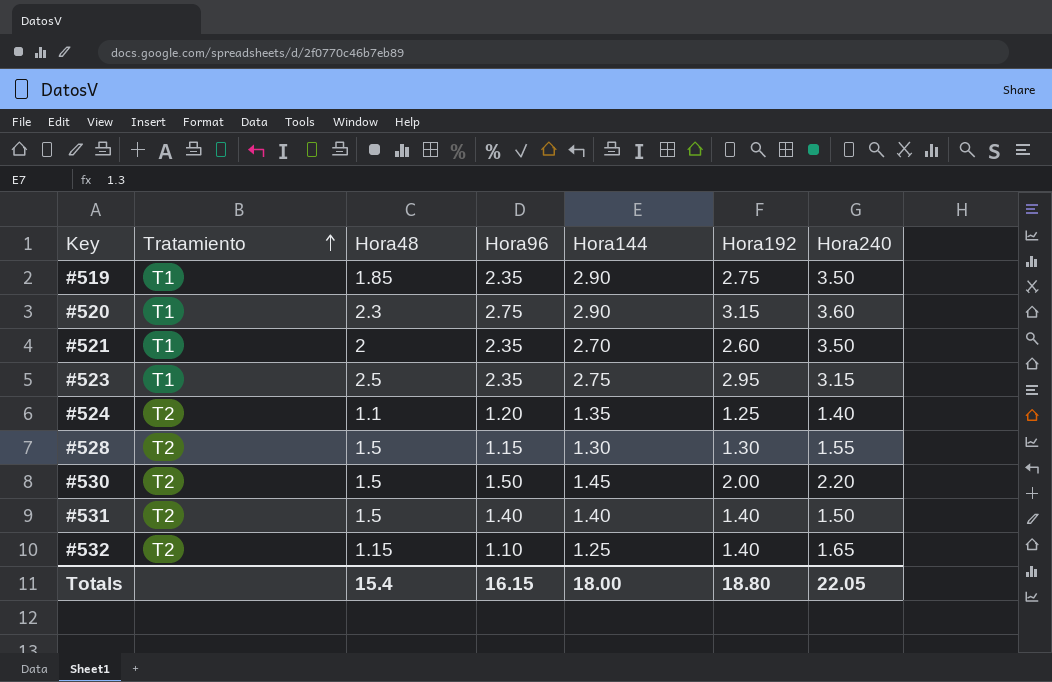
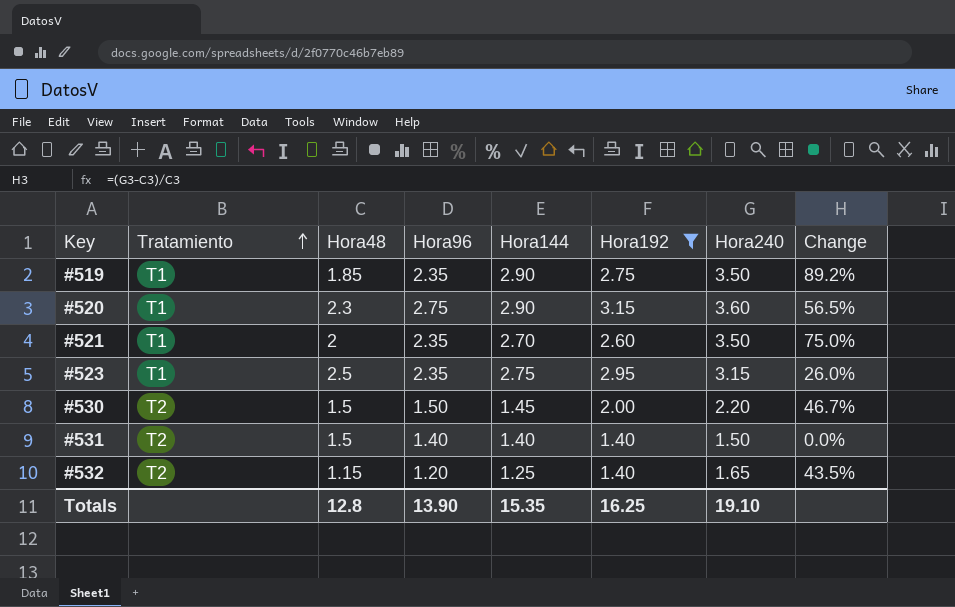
filter: none -> Hora192 >= 1.40
column Change | formula: none -> ([Hora240] - [Hora48]) / [Hora48]
#532 | Hora96: 1.10 -> 1.20
Totals | Hora48: 15.4 -> 12.8
Totals | Hora96: 16.15 -> 13.90
Totals | Hora144: 18.00 -> 15.35
Totals | Hora192: 18.80 -> 16.25
Totals | Hora240: 22.05 -> 19.10

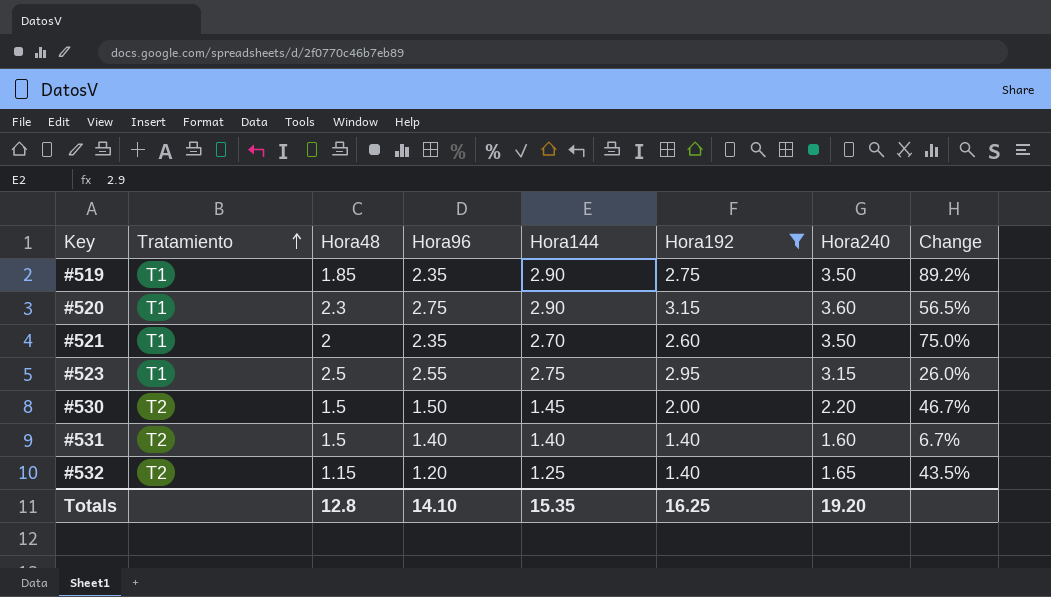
#523 | Hora96: 2.35 -> 2.55
#531 | Hora240: 1.50 -> 1.60
#531 | Change: 0.0% -> 6.7%
Totals | Hora96: 13.90 -> 14.10
Totals | Hora240: 19.10 -> 19.20

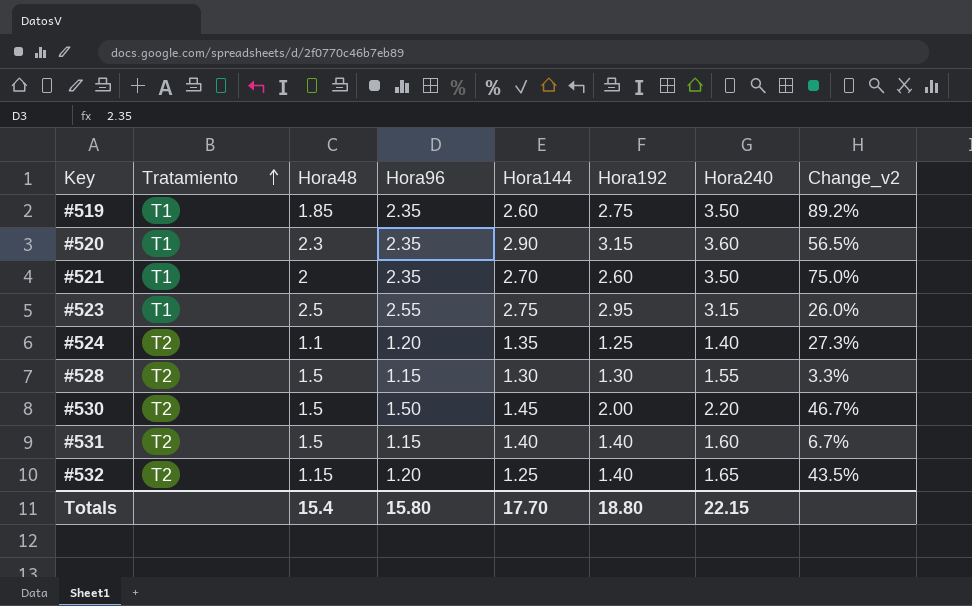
filter: Hora192 >= 1.40 -> none
column name: Change -> Change_v2
#519 | Hora144: 2.90 -> 2.60
#520 | Hora96: 2.75 -> 2.35
#531 | Hora96: 1.40 -> 1.15
Totals | Hora48: 12.8 -> 15.4
Totals | Hora96: 14.10 -> 15.80
Totals | Hora144: 15.35 -> 17.70
Totals | Hora192: 16.25 -> 18.80
Totals | Hora240: 19.20 -> 22.15

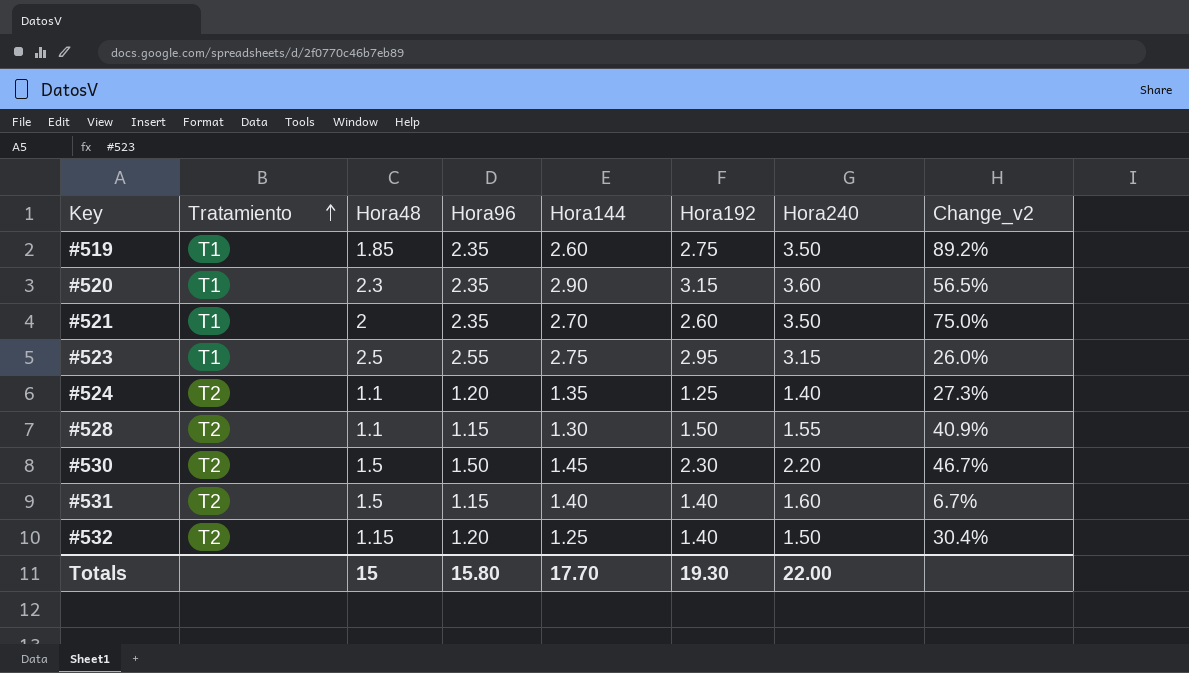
#528 | Hora48: 1.5 -> 1.1
#528 | Hora192: 1.30 -> 1.50
#528 | Change_v2: 3.3% -> 40.9%
#530 | Hora192: 2.00 -> 2.30
#532 | Hora240: 1.65 -> 1.50
#532 | Change_v2: 43.5% -> 30.4%
Totals | Hora48: 15.4 -> 15
Totals | Hora192: 18.80 -> 19.30
Totals | Hora240: 22.15 -> 22.00

